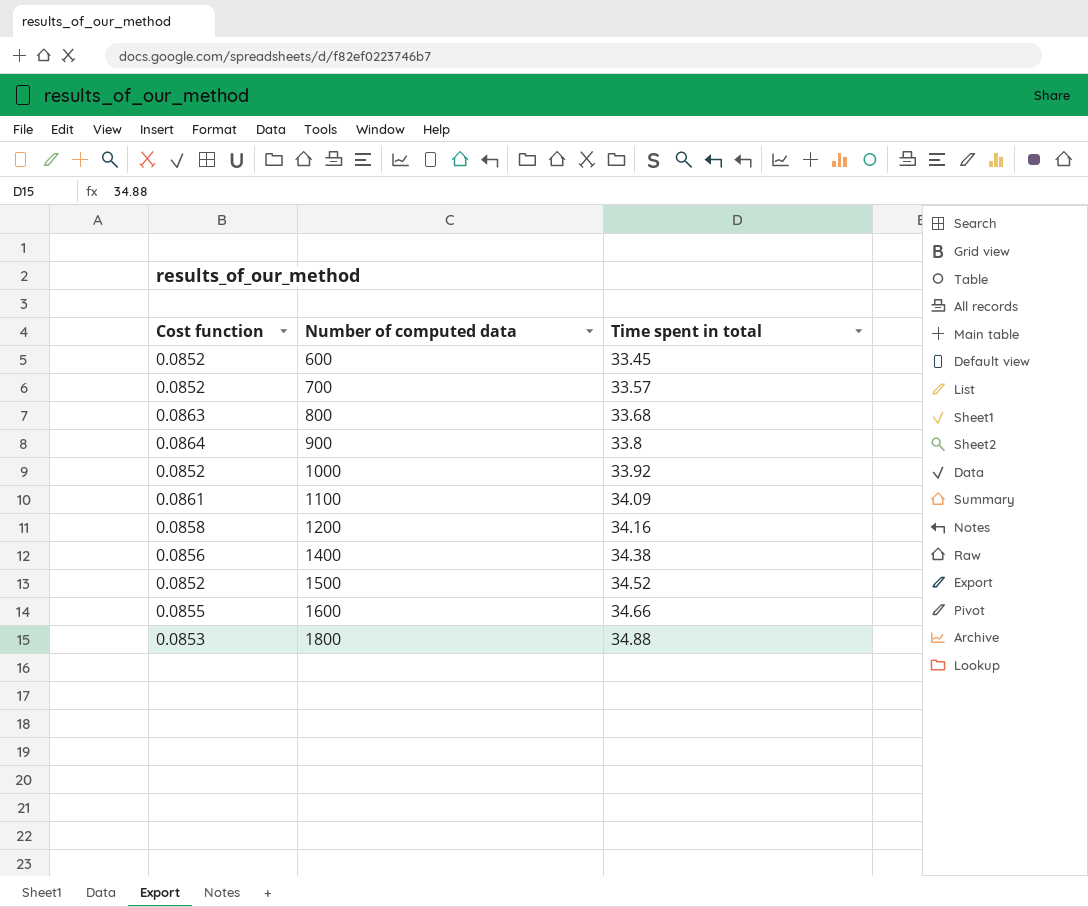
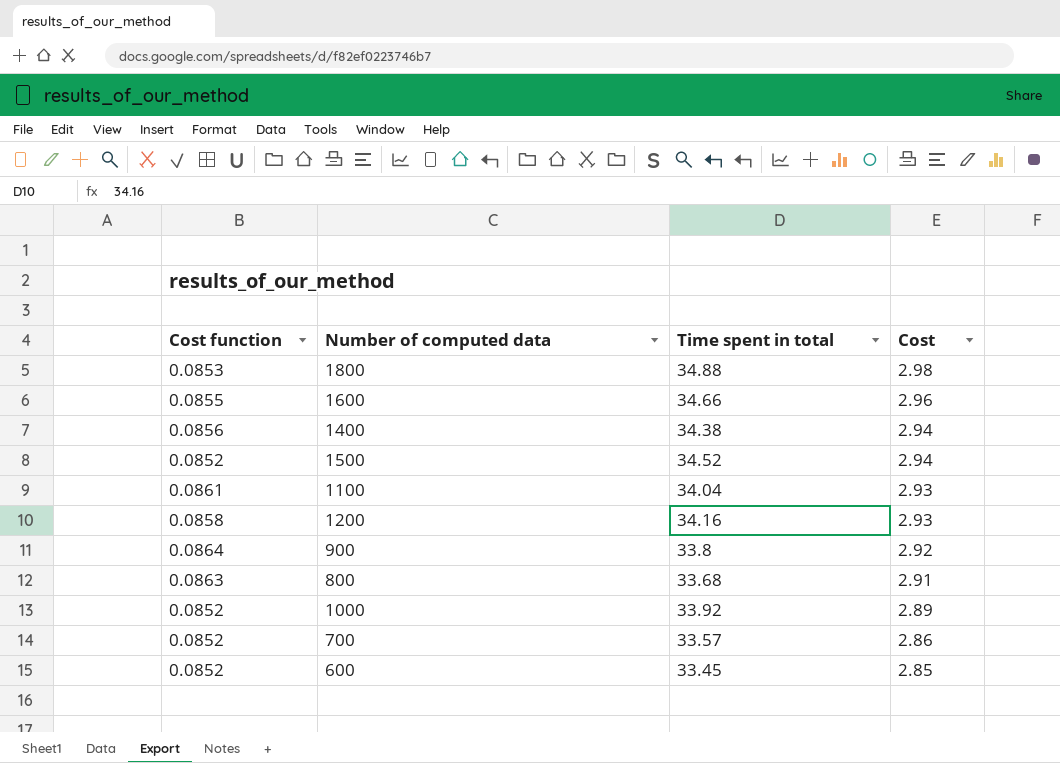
row order: Number of computed data ascending -> Cost descending
column Cost | formula: none -> [Cost function] * [Time spent in total]
1100 | Time spent in total: 34.09 -> 34.04

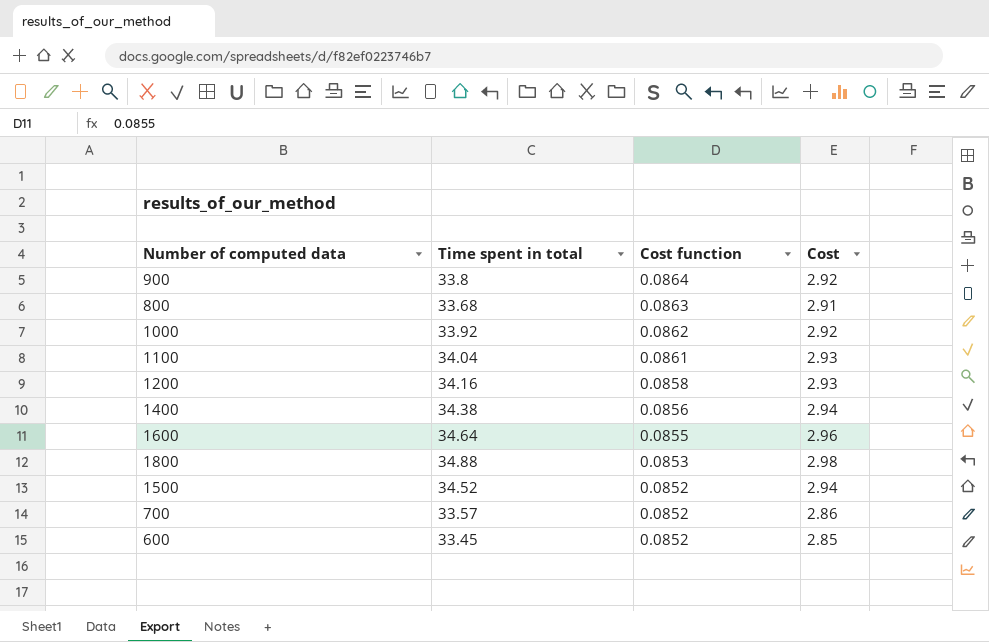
row order: Cost descending -> Cost function descending
column Cost function | position: 1 -> 3
1000 | Cost function: 0.0852 -> 0.0862
1000 | Cost: 2.89 -> 2.92
1600 | Time spent in total: 34.66 -> 34.64

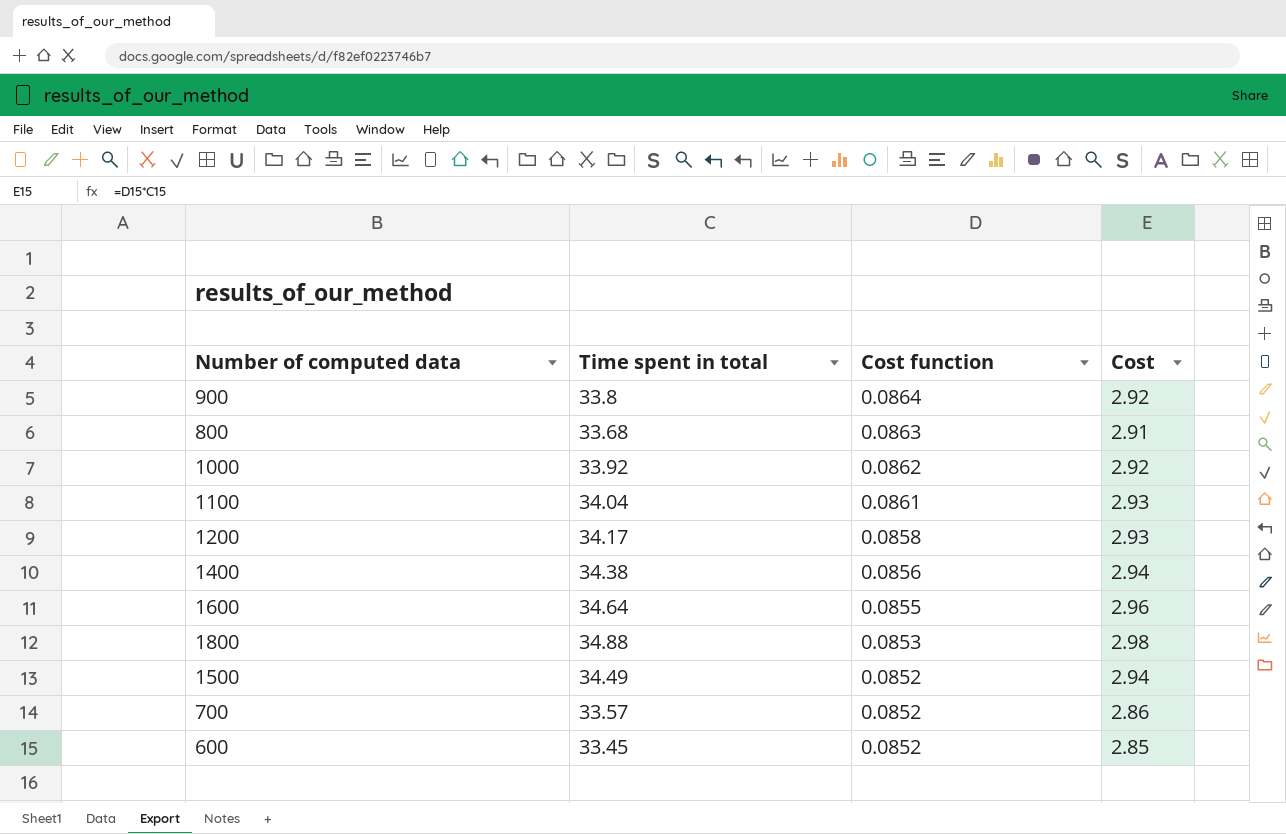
1200 | Time spent in total: 34.16 -> 34.17
1500 | Time spent in total: 34.52 -> 34.49

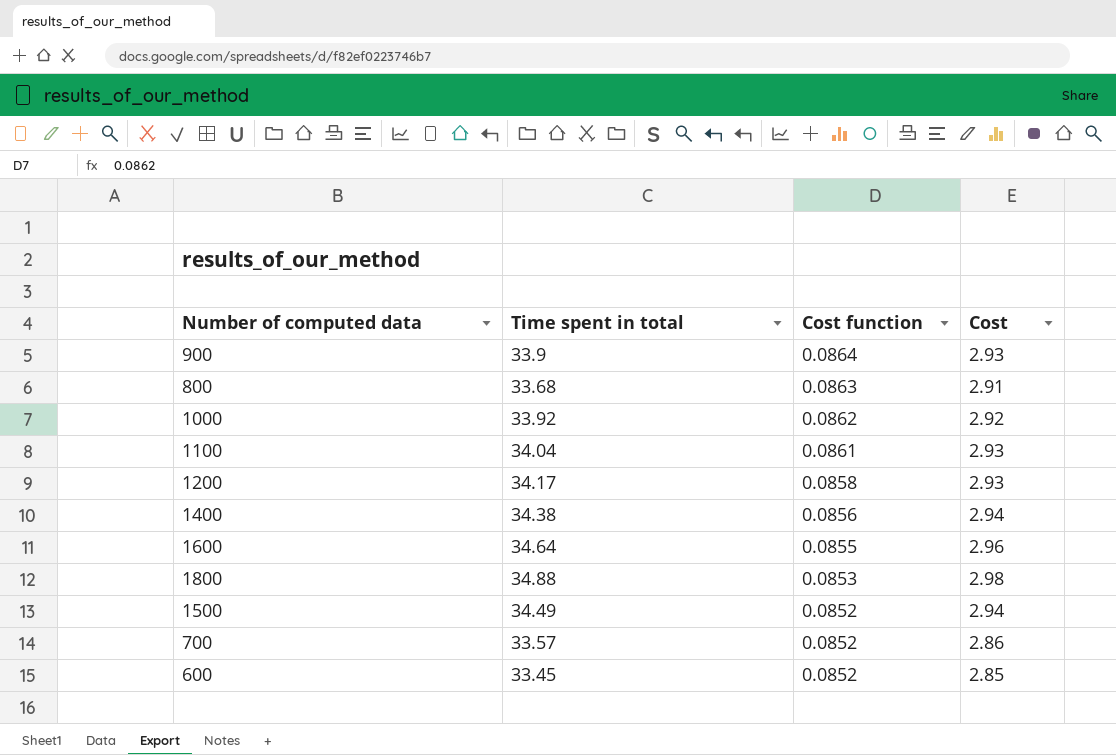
900 | Time spent in total: 33.8 -> 33.9
900 | Cost: 2.92 -> 2.93

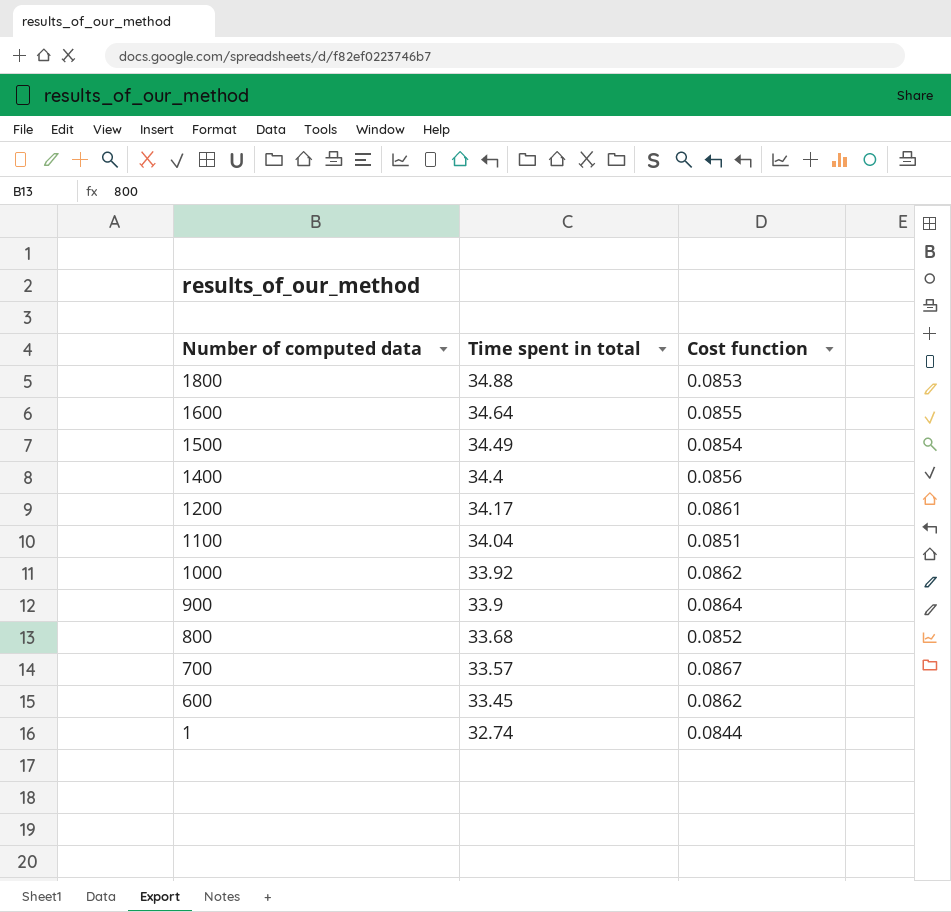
row order: Cost function descending -> Number of computed data descending
column Cost | formula: [Time spent in total] * [Cost function] -> none
1500 | Cost function: 0.0852 -> 0.0854
1400 | Time spent in total: 34.38 -> 34.4
1200 | Cost function: 0.0858 -> 0.0861
1100 | Cost function: 0.0861 -> 0.0851
800 | Cost function: 0.0863 -> 0.0852
700 | Cost function: 0.0852 -> 0.0867
600 | Cost function: 0.0852 -> 0.0862
row 1: none -> 32.74 | 0.0844

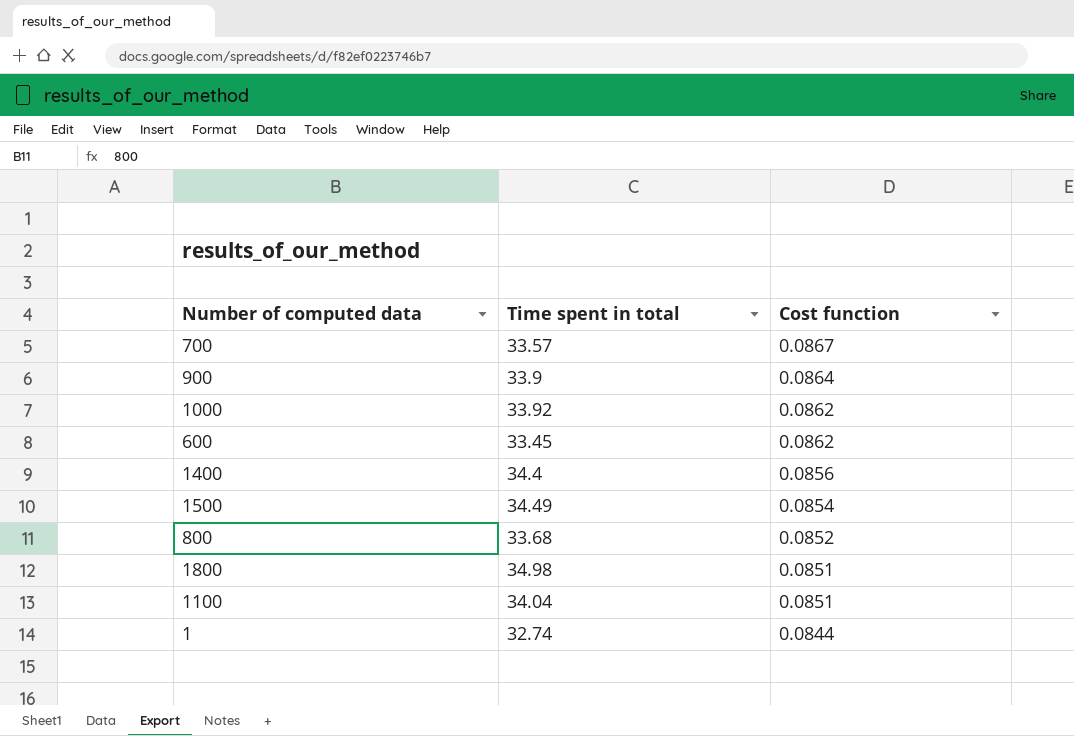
row order: Number of computed data descending -> Cost function descending
row 1600: 34.64 | 0.0855 -> none
row 1200: 34.17 | 0.0861 -> none
1800 | Time spent in total: 34.88 -> 34.98
1800 | Cost function: 0.0853 -> 0.0851

